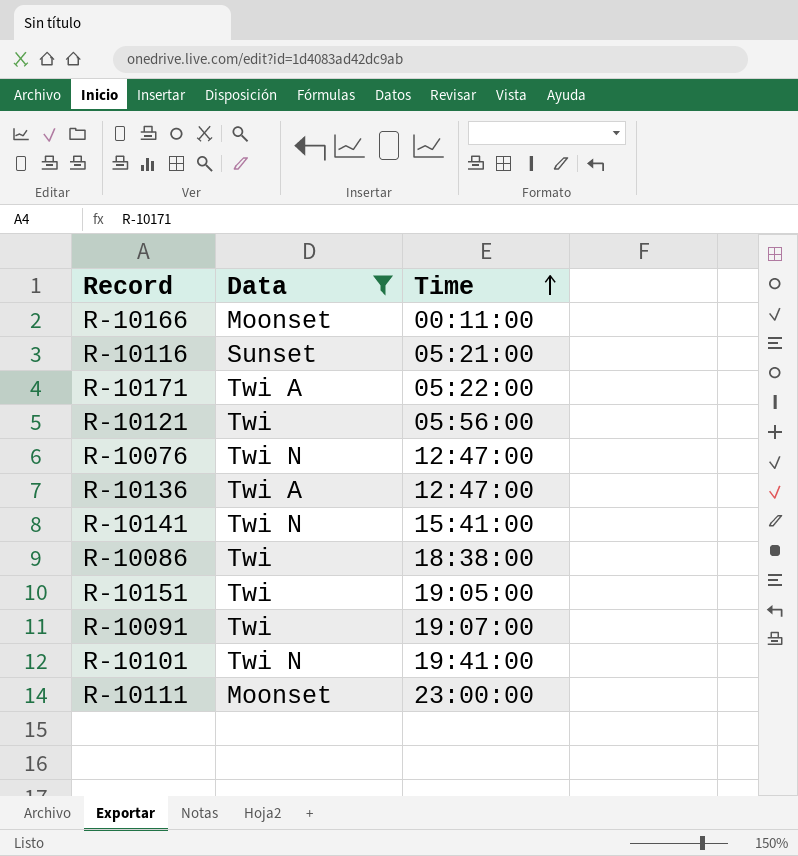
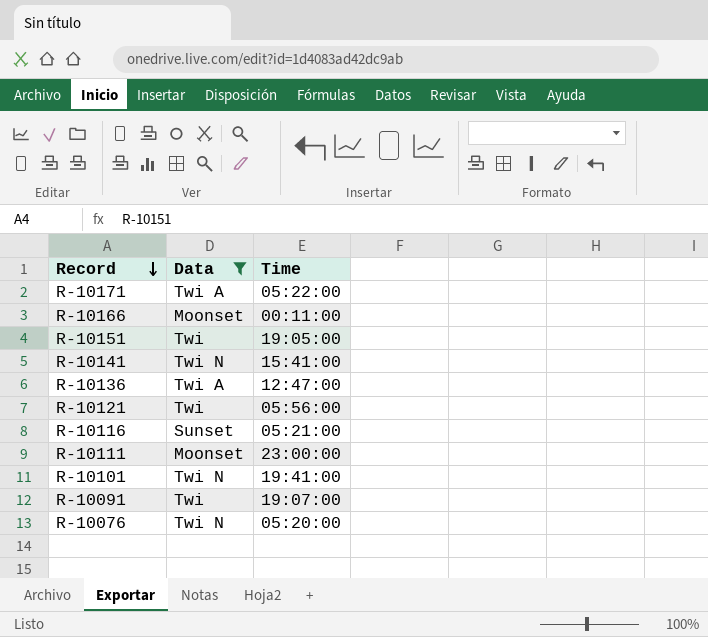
row order: Time ascending -> Record descending
row R-10086: Twi | 18:38:00 -> none
R-10076 | Time: 12:47:00 -> 05:20:00

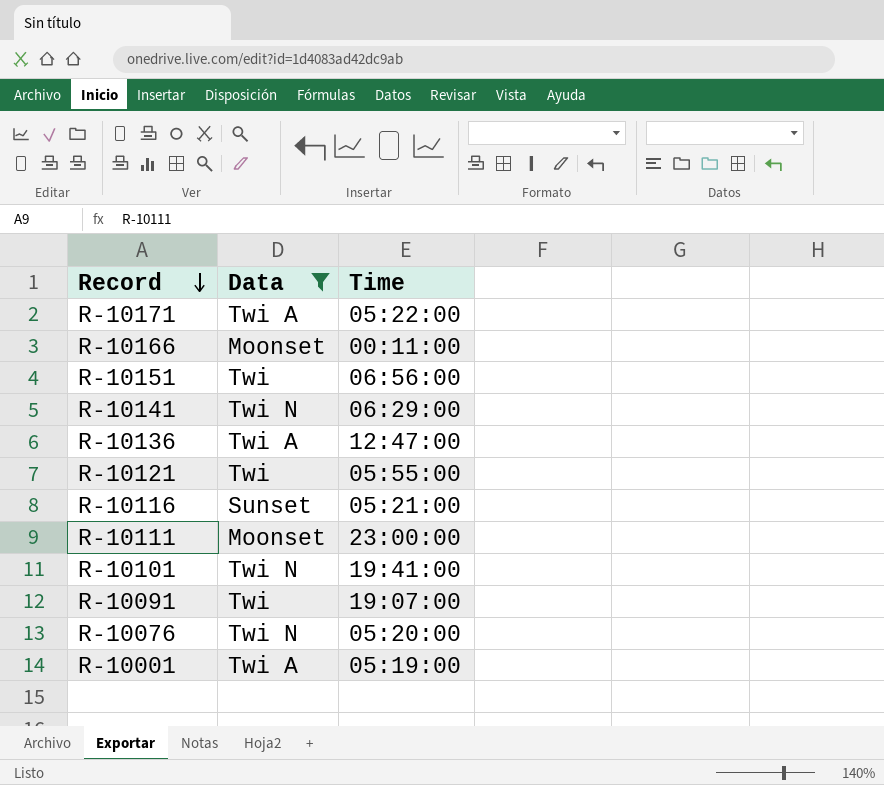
R-10151 | Time: 19:05:00 -> 06:56:00
R-10141 | Time: 15:41:00 -> 06:29:00
R-10121 | Time: 05:56:00 -> 05:55:00
row R-10001: none -> Twi A | 05:19:00

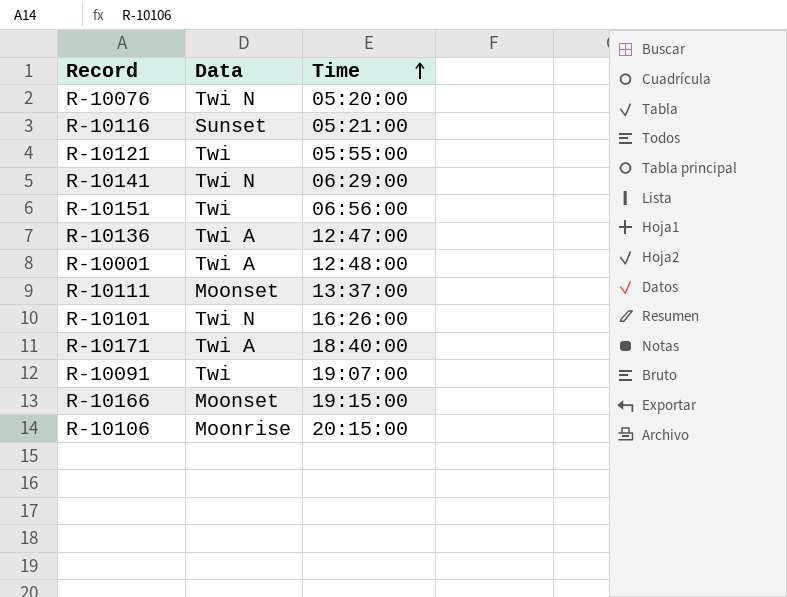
filter: Data != Moonrise -> none
row order: Record descending -> Time ascending
R-10001 | Time: 05:19:00 -> 12:48:00
R-10111 | Time: 23:00:00 -> 13:37:00
R-10101 | Time: 19:41:00 -> 16:26:00
R-10171 | Time: 05:22:00 -> 18:40:00
R-10166 | Time: 00:11:00 -> 19:15:00

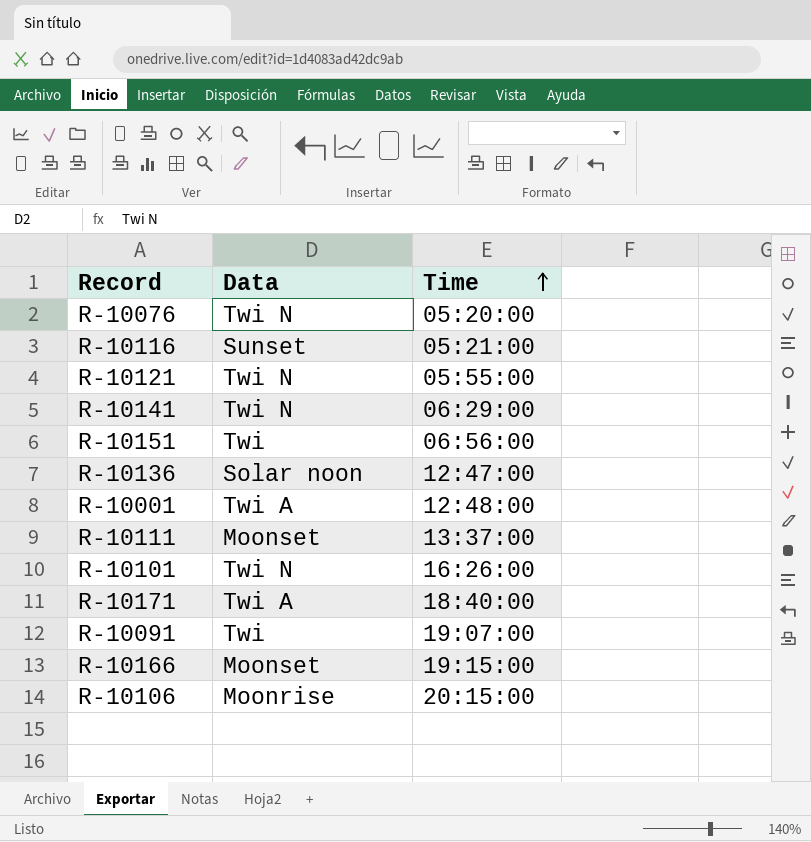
R-10121 | Data: Twi -> Twi N
R-10136 | Data: Twi A -> Solar noon

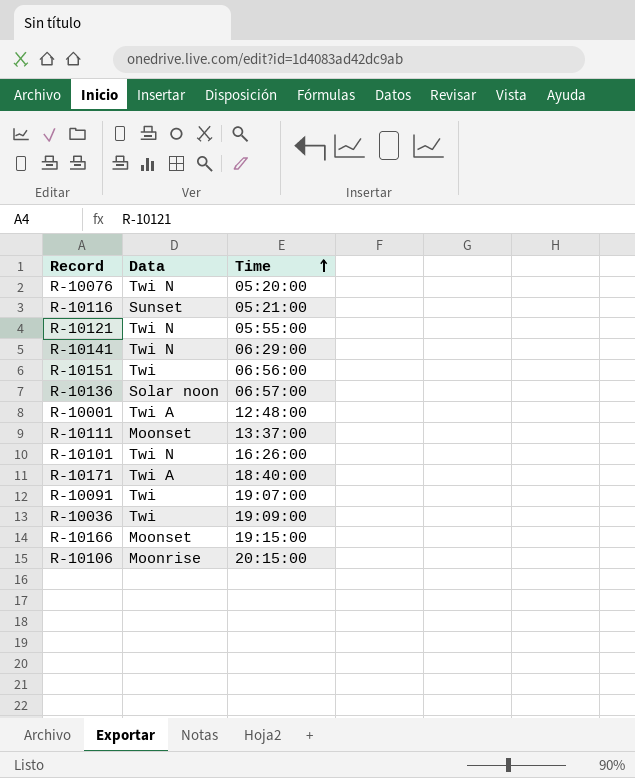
R-10136 | Time: 12:47:00 -> 06:57:00
row R-10036: none -> Twi | 19:09:00

